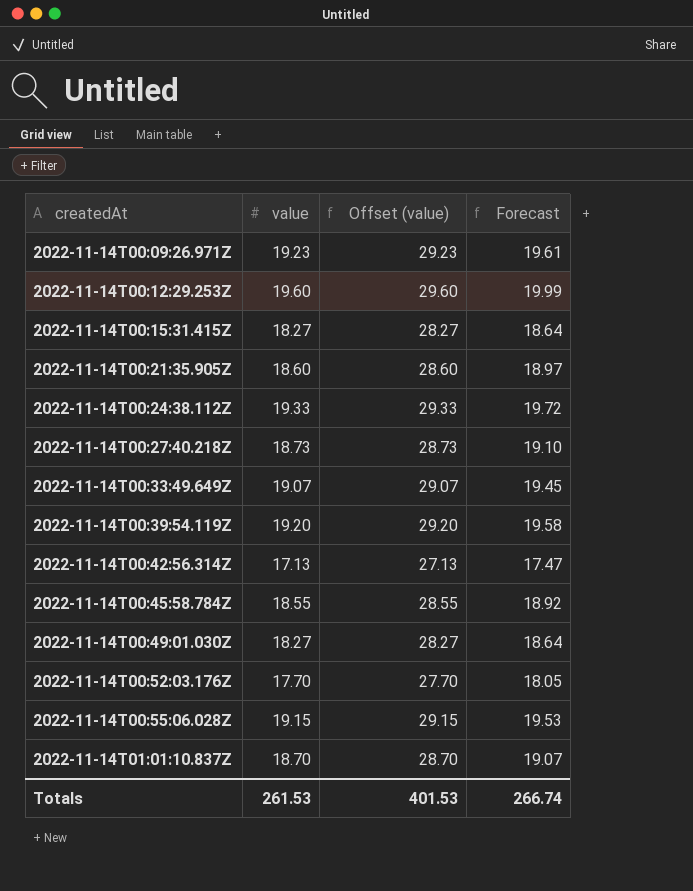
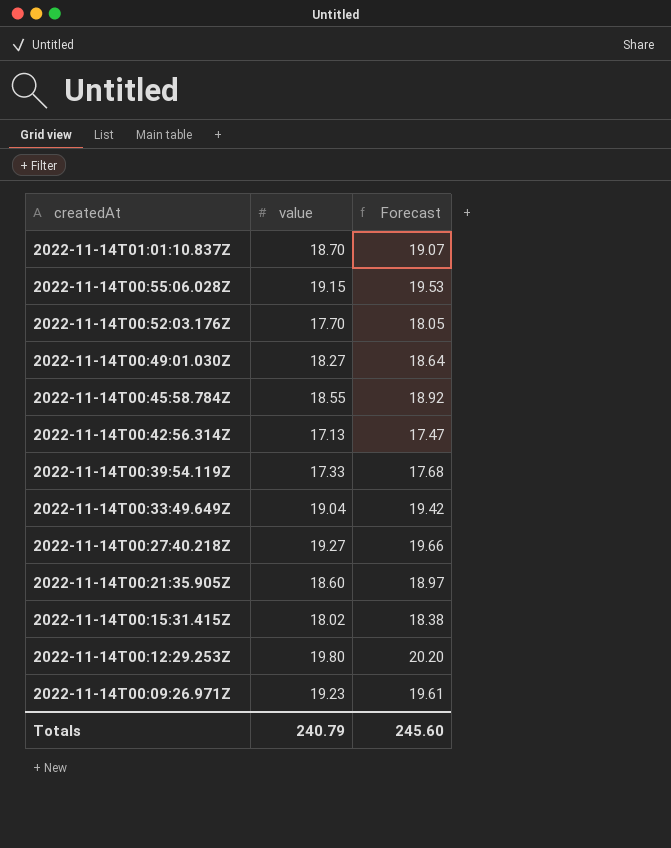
row order: createdAt ascending -> createdAt descending
column Offset (value) | formula: [value] + 10 -> none
row 2022-11-14T00:24:38.112Z: 19.33 | 29.33 | 19.72 -> none
2022-11-14T00:39:54.119Z | value: 19.20 -> 17.33
2022-11-14T00:39:54.119Z | Forecast: 19.58 -> 17.68
2022-11-14T00:33:49.649Z | value: 19.07 -> 19.04
2022-11-14T00:33:49.649Z | Forecast: 19.45 -> 19.42
2022-11-14T00:27:40.218Z | value: 18.73 -> 19.27
2022-11-14T00:27:40.218Z | Forecast: 19.10 -> 19.66
2022-11-14T00:15:31.415Z | value: 18.27 -> 18.02
2022-11-14T00:15:31.415Z | Forecast: 18.64 -> 18.38
2022-11-14T00:12:29.253Z | value: 19.60 -> 19.80
2022-11-14T00:12:29.253Z | Forecast: 19.99 -> 20.20
Totals | value: 261.53 -> 240.79
Totals | Forecast: 266.74 -> 245.60

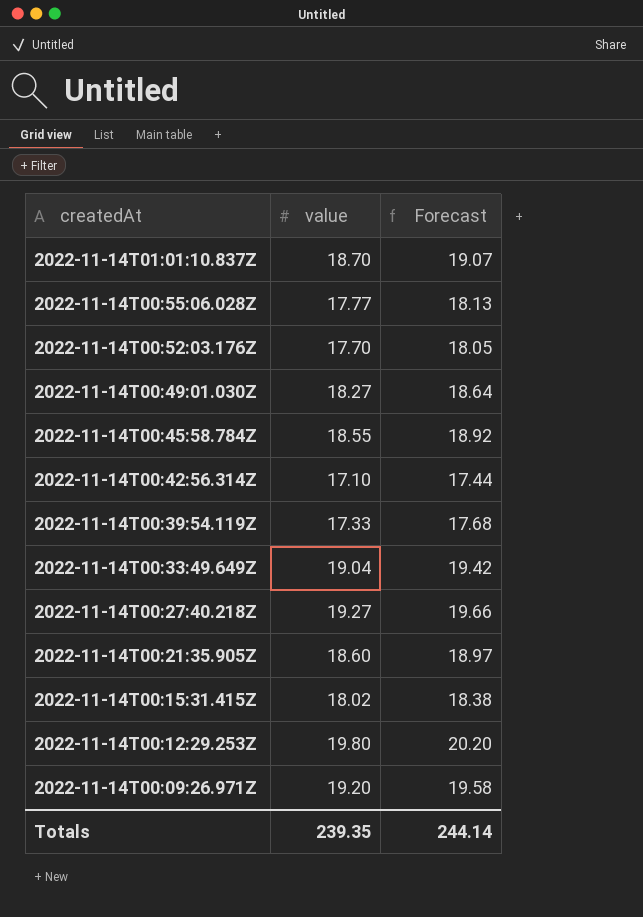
2022-11-14T00:55:06.028Z | value: 19.15 -> 17.77
2022-11-14T00:55:06.028Z | Forecast: 19.53 -> 18.13
2022-11-14T00:42:56.314Z | value: 17.13 -> 17.10
2022-11-14T00:42:56.314Z | Forecast: 17.47 -> 17.44
2022-11-14T00:09:26.971Z | value: 19.23 -> 19.20
2022-11-14T00:09:26.971Z | Forecast: 19.61 -> 19.58
Totals | value: 240.79 -> 239.35
Totals | Forecast: 245.60 -> 244.14

